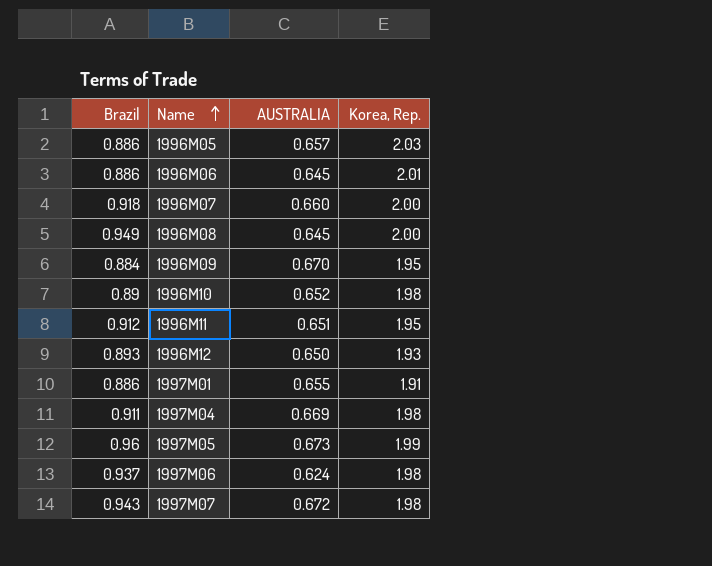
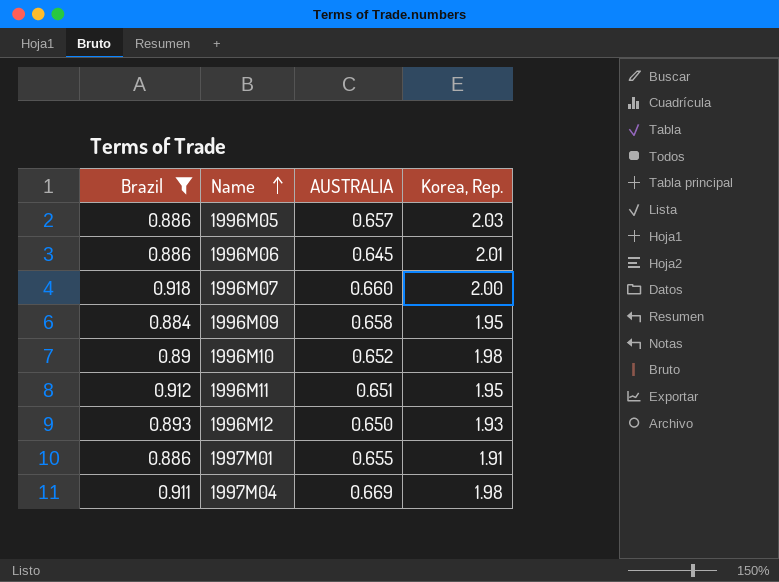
filter: none -> Brazil <= 0.918
1996M09 | AUSTRALIA: 0.670 -> 0.658

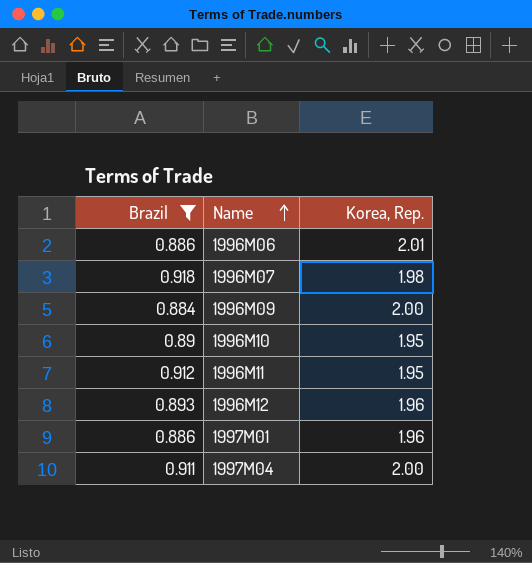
column AUSTRALIA | position: 3 -> none
row 1996M05: 0.886 | 0.657 | 2.03 -> none
1996M07 | Korea, Rep.: 2.00 -> 1.98
1996M09 | Korea, Rep.: 1.95 -> 2.00
1996M10 | Korea, Rep.: 1.98 -> 1.95
1996M12 | Korea, Rep.: 1.93 -> 1.96
1997M01 | Korea, Rep.: 1.91 -> 1.96
1997M04 | Korea, Rep.: 1.98 -> 2.00

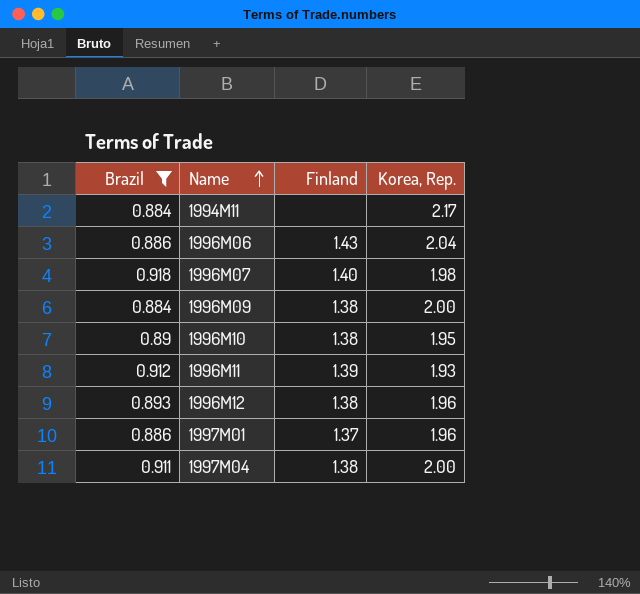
column Finland | position: none -> 3
row 1994M11: none -> 0.884 | none | 2.17
1996M06 | Korea, Rep.: 2.01 -> 2.04
1996M11 | Korea, Rep.: 1.95 -> 1.93

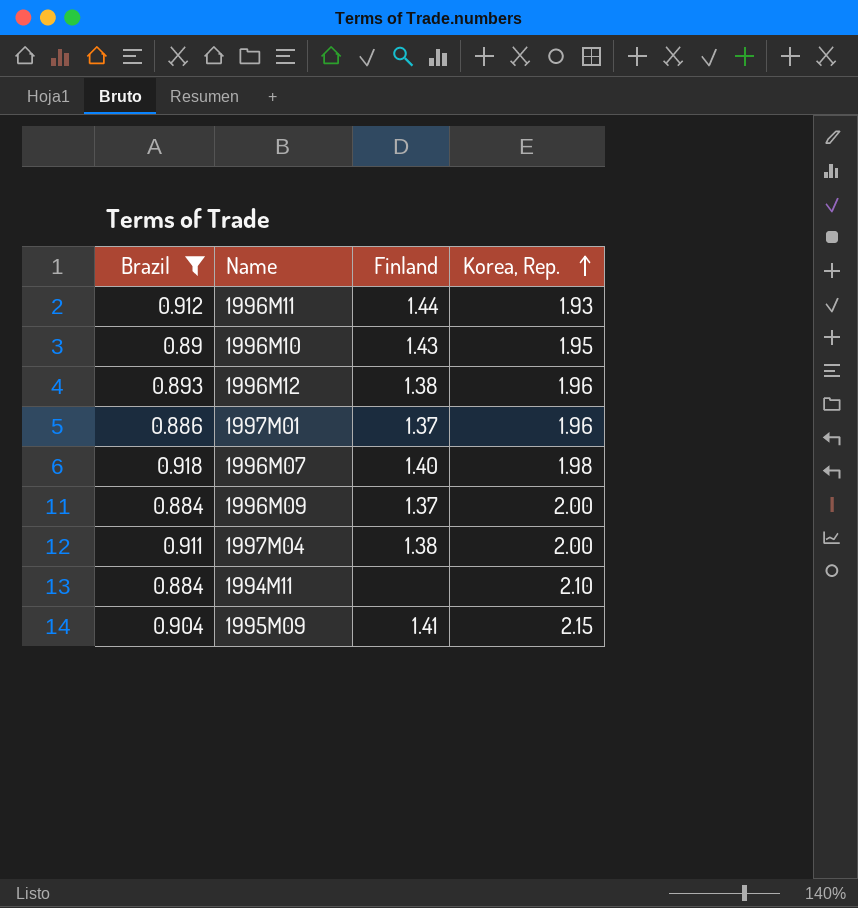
row order: Name ascending -> Korea, Rep. ascending
row 1996M06: 0.886 | 1.43 | 2.04 -> none
1996M11 | Finland: 1.39 -> 1.44
1996M10 | Finland: 1.38 -> 1.43
1996M09 | Finland: 1.38 -> 1.37
1994M11 | Korea, Rep.: 2.17 -> 2.10
row 1995M09: none -> 0.904 | 1.41 | 2.15

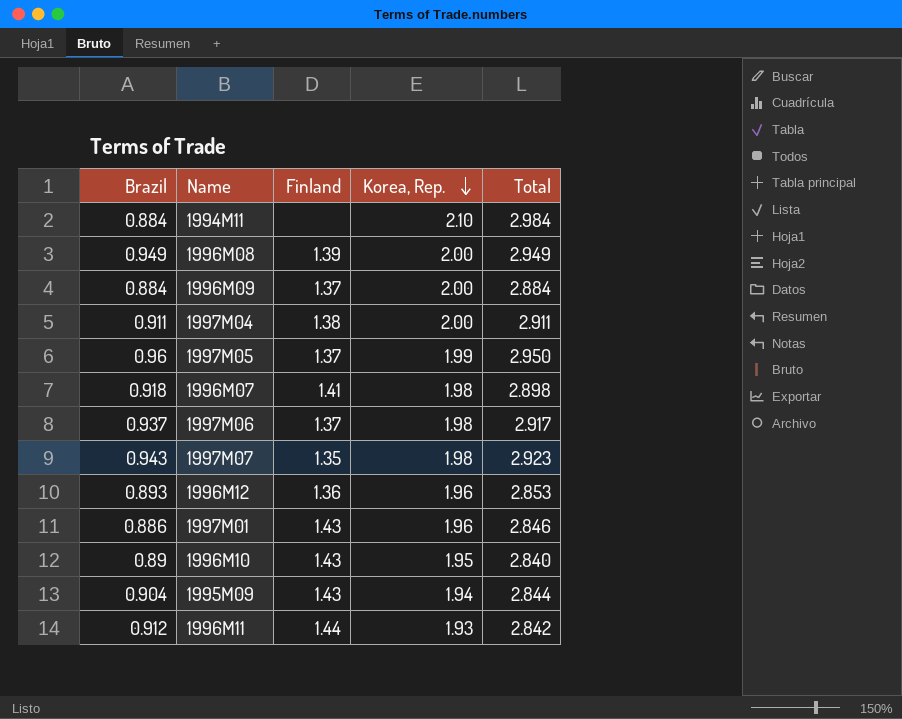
filter: Brazil <= 0.918 -> none
row order: Korea, Rep. ascending -> Korea, Rep. descending
column Total | formula: none -> [Brazil] + [Korea, Rep.]
1996M07 | Finland: 1.40 -> 1.41
1996M12 | Finland: 1.38 -> 1.36
1997M01 | Finland: 1.37 -> 1.43
1995M09 | Finland: 1.41 -> 1.43
1995M09 | Korea, Rep.: 2.15 -> 1.94

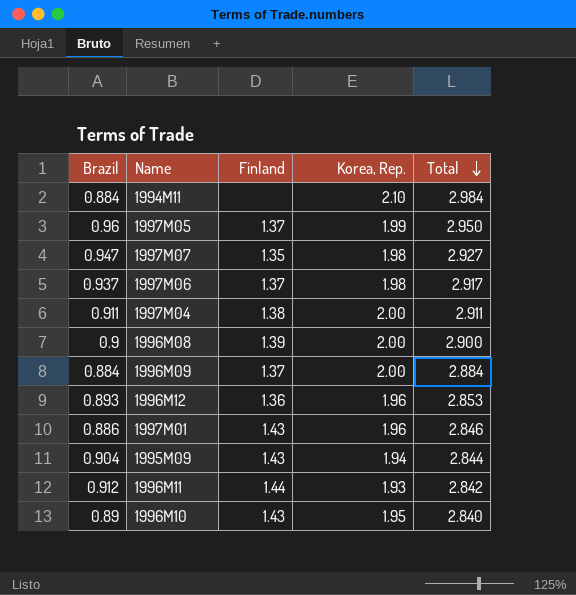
row order: Korea, Rep. descending -> Total descending
row 1996M07: 0.918 | 1.41 | 1.98 | 2.898 -> none
1997M07 | Brazil: 0.943 -> 0.947
1997M07 | Total: 2.923 -> 2.927
1996M08 | Brazil: 0.949 -> 0.9
1996M08 | Total: 2.949 -> 2.900

